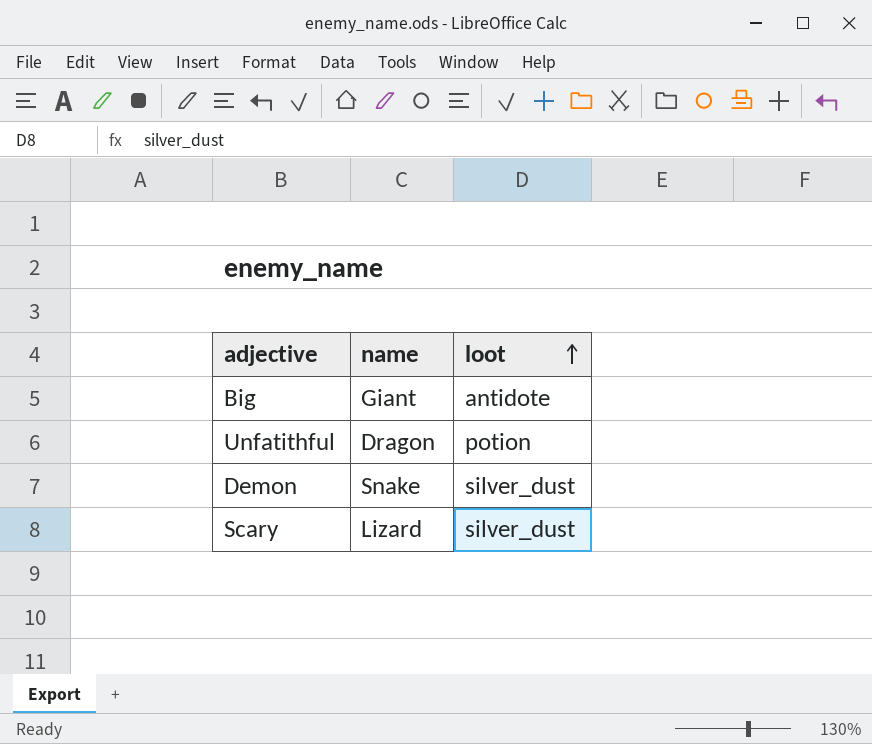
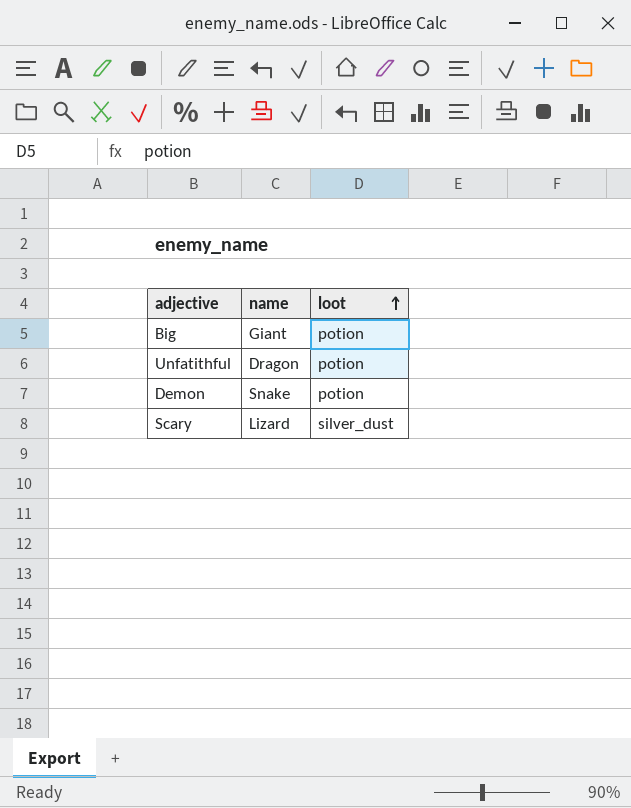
Big | loot: antidote -> potion
Demon | loot: silver_dust -> potion

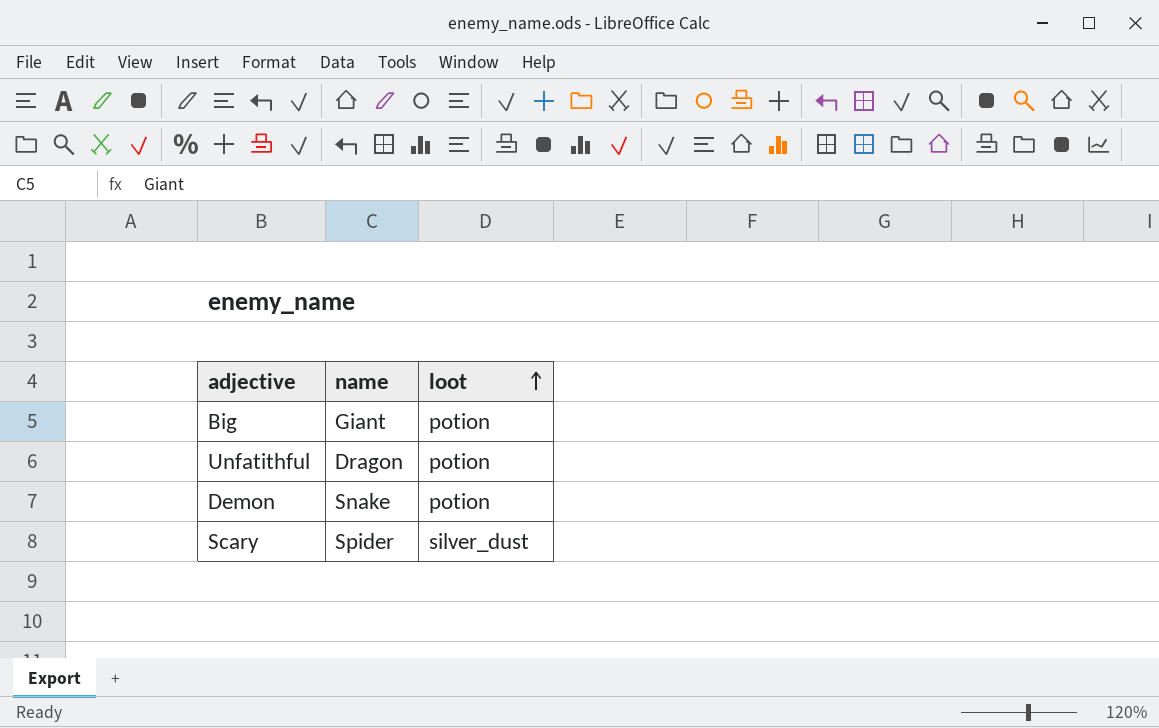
Scary | name: Lizard -> Spider

